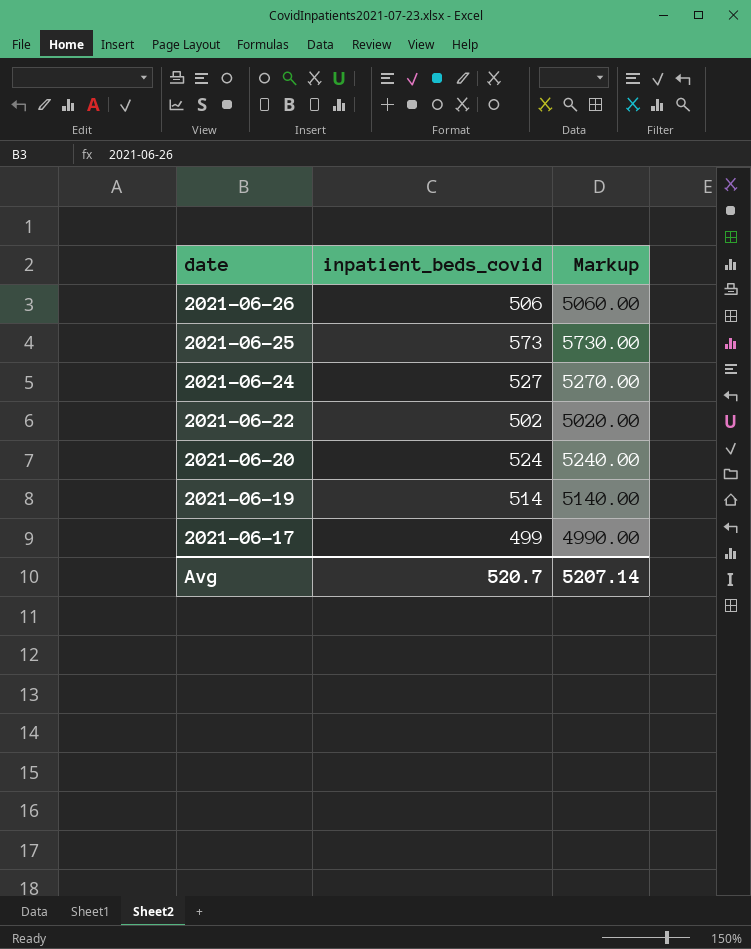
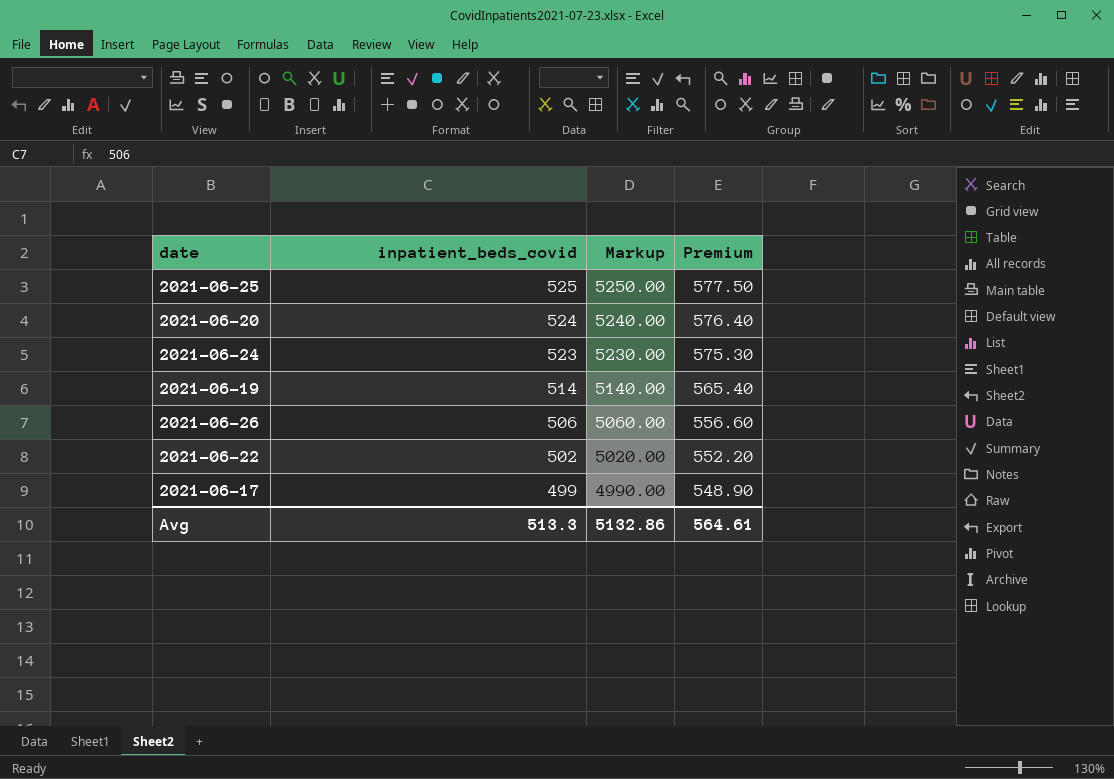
row order: date descending -> inpatient_beds_covid descending
column Premium | formula: none -> [inpatient_beds_covid] * 1.1
2021-06-25 | inpatient_beds_covid: 573 -> 525
2021-06-25 | Markup: 5730.00 -> 5250.00
2021-06-24 | inpatient_beds_covid: 527 -> 523
2021-06-24 | Markup: 5270.00 -> 5230.00
Avg | inpatient_beds_covid: 520.7 -> 513.3
Avg | Markup: 5207.14 -> 5132.86

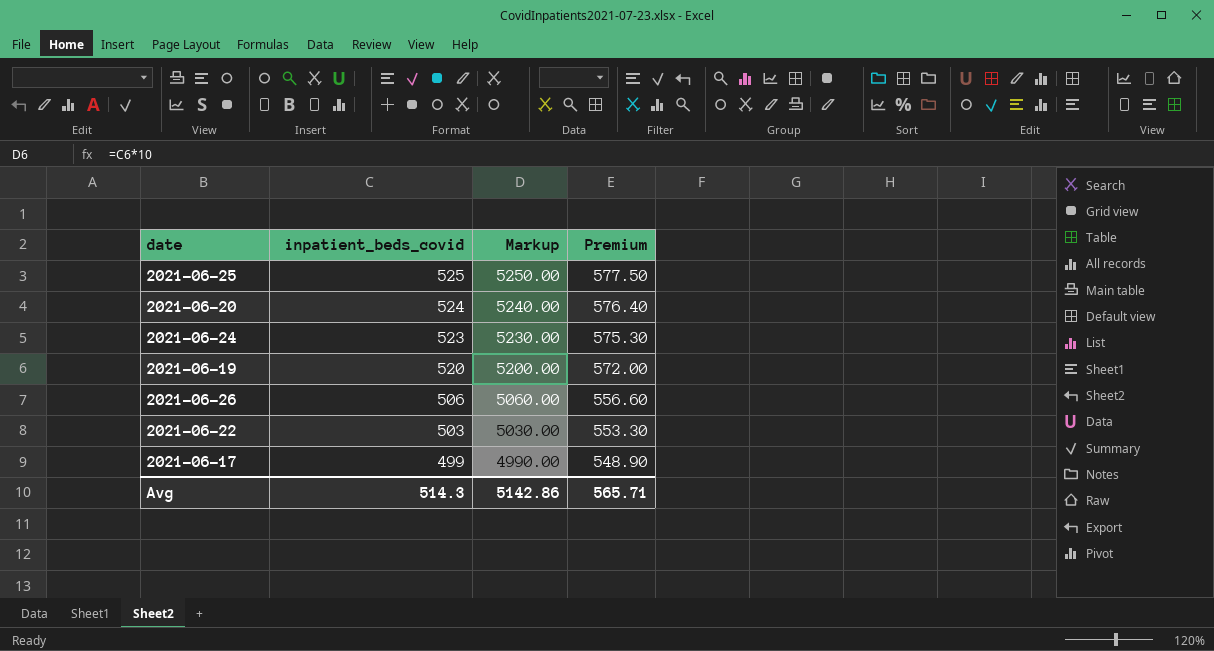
2021-06-19 | inpatient_beds_covid: 514 -> 520
2021-06-19 | Markup: 5140.00 -> 5200.00
2021-06-19 | Premium: 565.40 -> 572.00
2021-06-22 | inpatient_beds_covid: 502 -> 503
2021-06-22 | Markup: 5020.00 -> 5030.00
2021-06-22 | Premium: 552.20 -> 553.30
Avg | inpatient_beds_covid: 513.3 -> 514.3
Avg | Markup: 5132.86 -> 5142.86
Avg | Premium: 564.61 -> 565.71

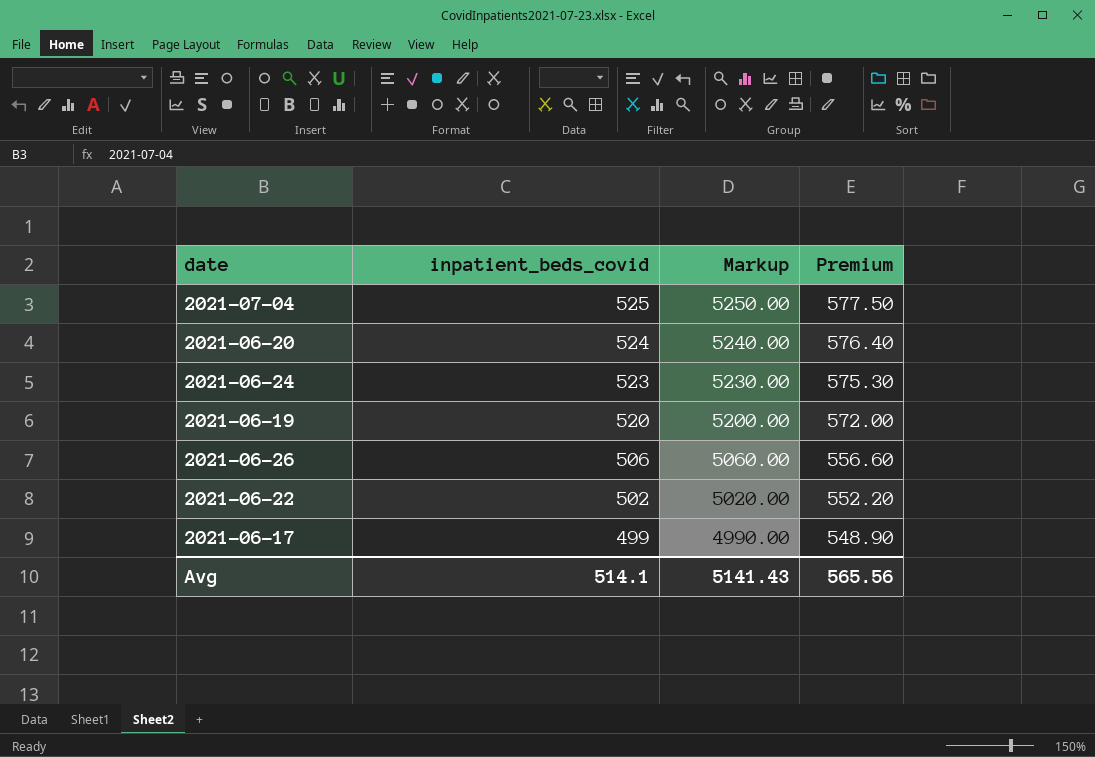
row 2021-06-25: 525 | 5250.00 | 577.50 -> none
row 2021-07-04: none -> 525 | 5250.00 | 577.50
2021-06-22 | inpatient_beds_covid: 503 -> 502
2021-06-22 | Markup: 5030.00 -> 5020.00
2021-06-22 | Premium: 553.30 -> 552.20
Avg | inpatient_beds_covid: 514.3 -> 514.1
Avg | Markup: 5142.86 -> 5141.43
Avg | Premium: 565.71 -> 565.56

